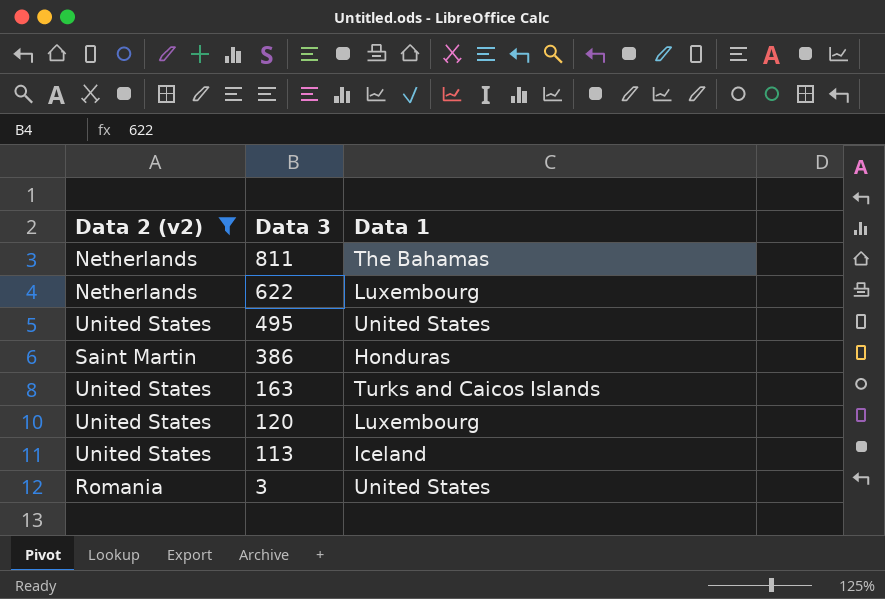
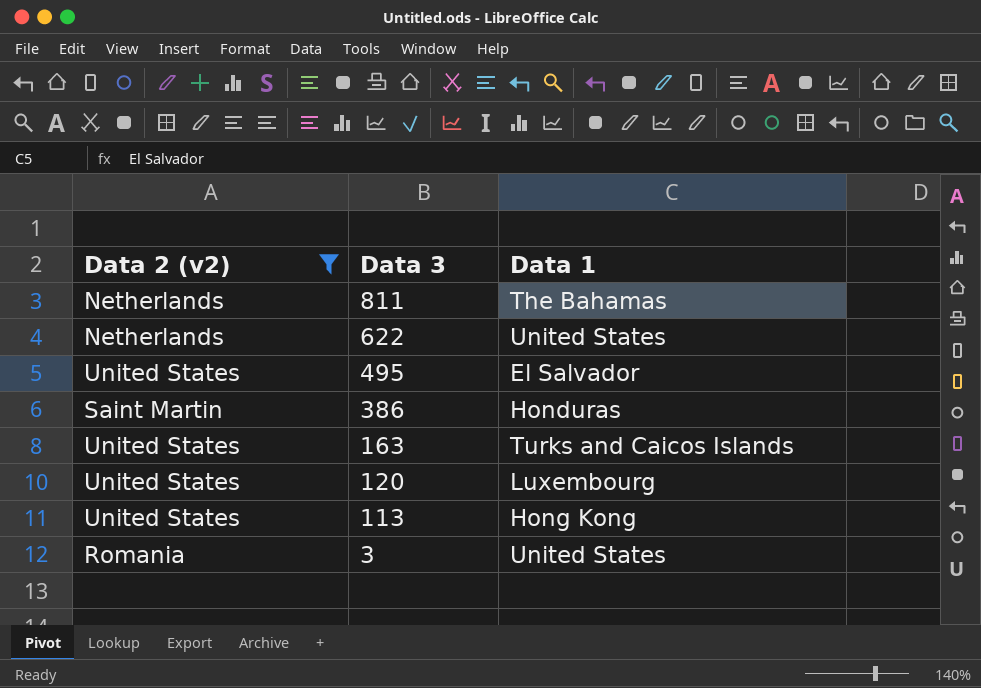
622 | Data 1: Luxembourg -> United States
495 | Data 1: United States -> El Salvador
113 | Data 1: Iceland -> Hong Kong

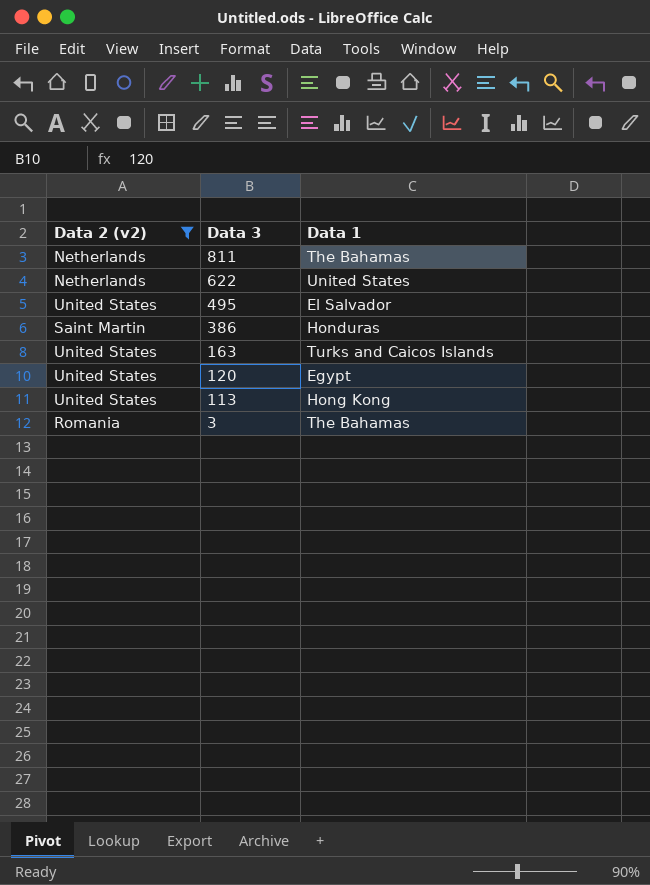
120 | Data 1: Luxembourg -> Egypt
3 | Data 1: United States -> The Bahamas

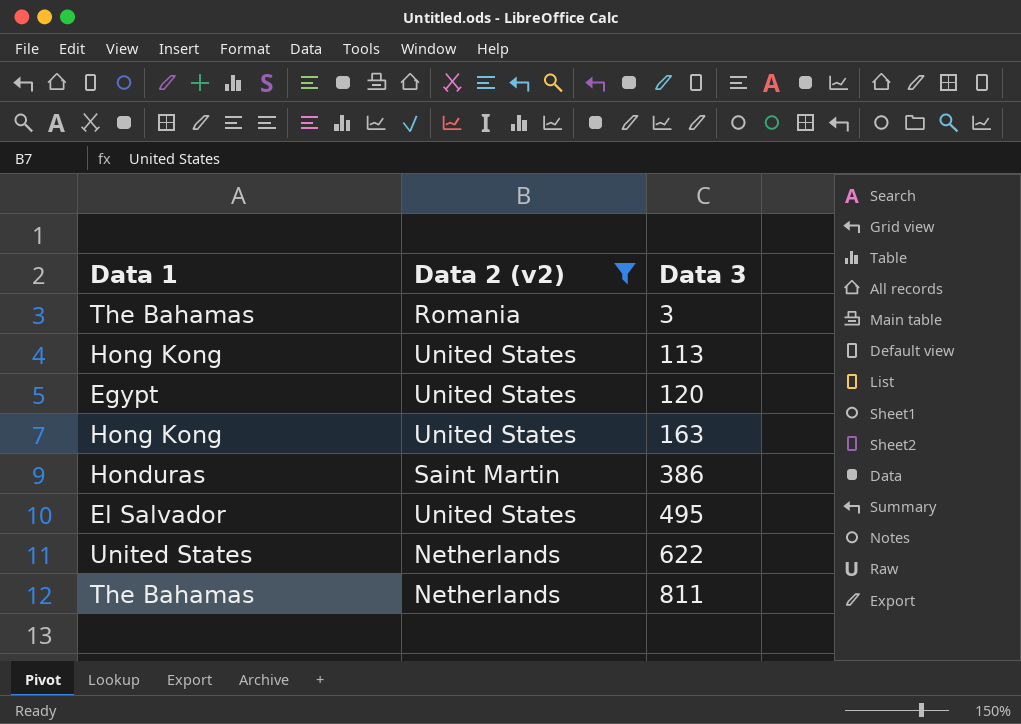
row order: Data 3 descending -> Data 3 ascending
column Data 1 | position: 3 -> 1
163 | Data 1: Turks and Caicos Islands -> Hong Kong

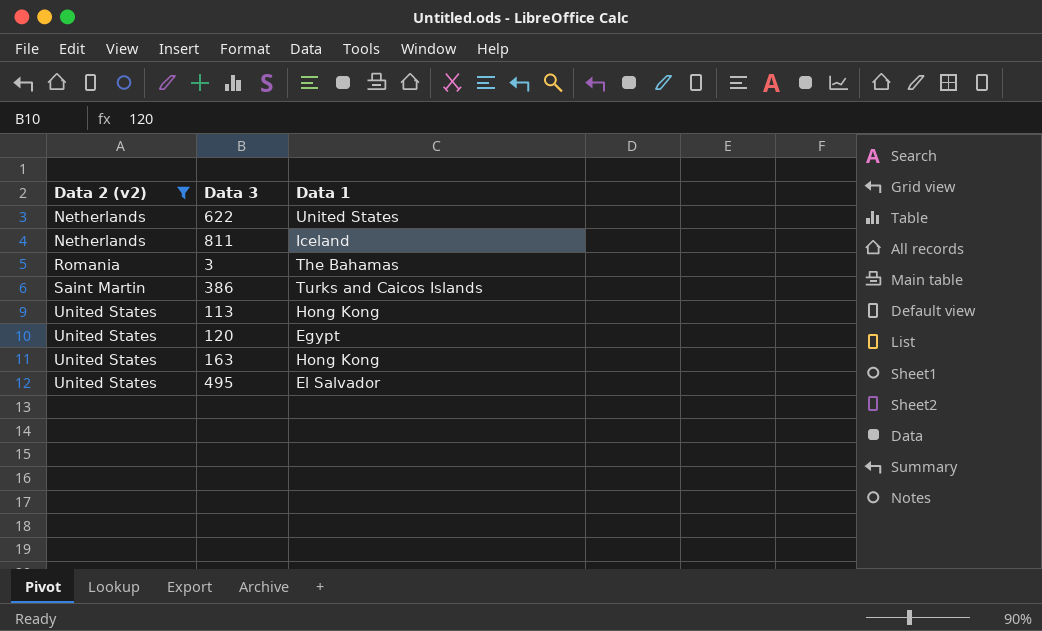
row order: Data 3 ascending -> Data 2 (v2) ascending
column Data 1 | position: 1 -> 3
811 | Data 1: The Bahamas -> Iceland
386 | Data 1: Honduras -> Turks and Caicos Islands

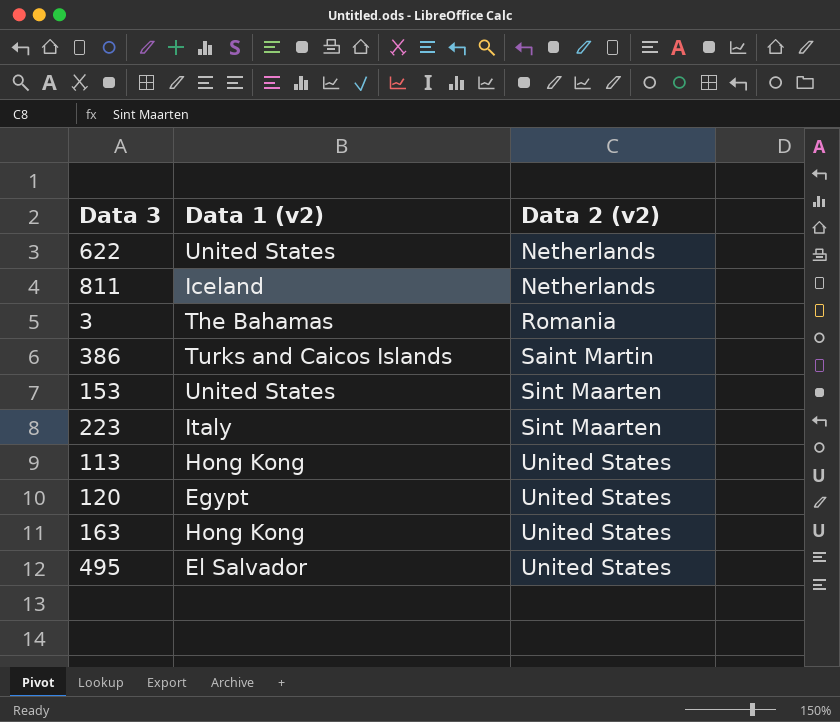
filter: Data 2 (v2) != Sint Maarten -> none
column name: Data 1 -> Data 1 (v2)
column Data 2 (v2) | position: 1 -> 3

